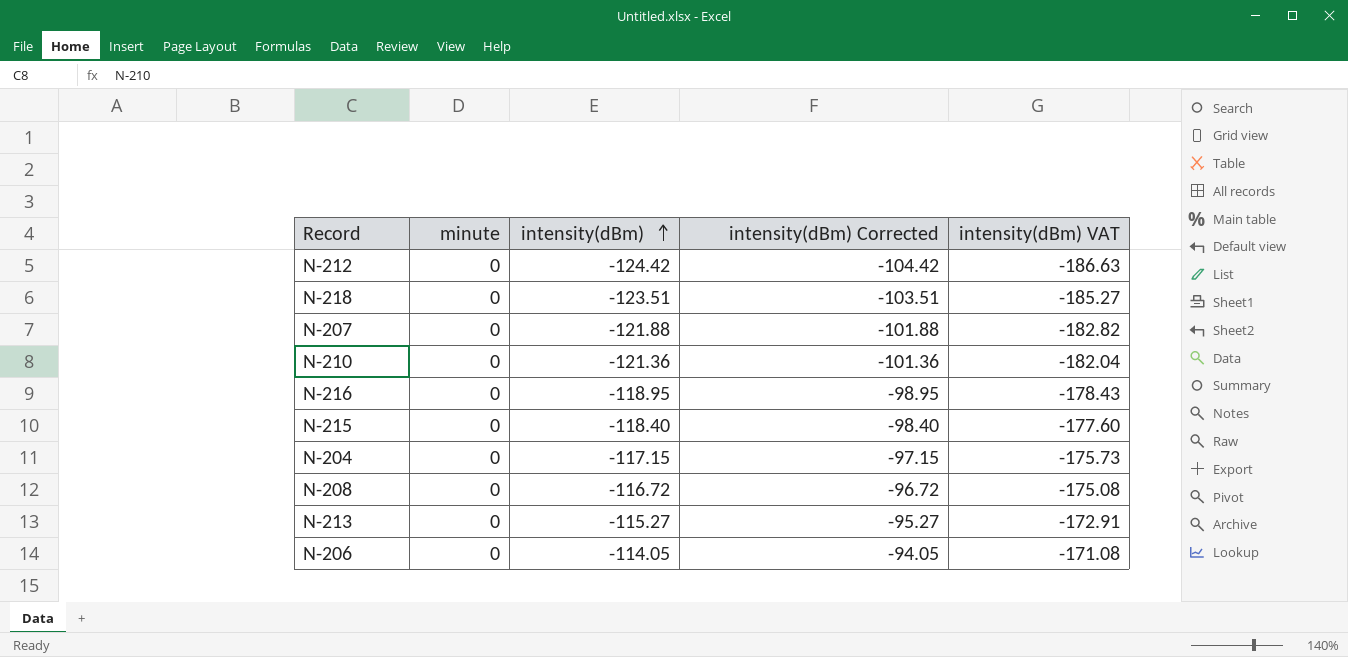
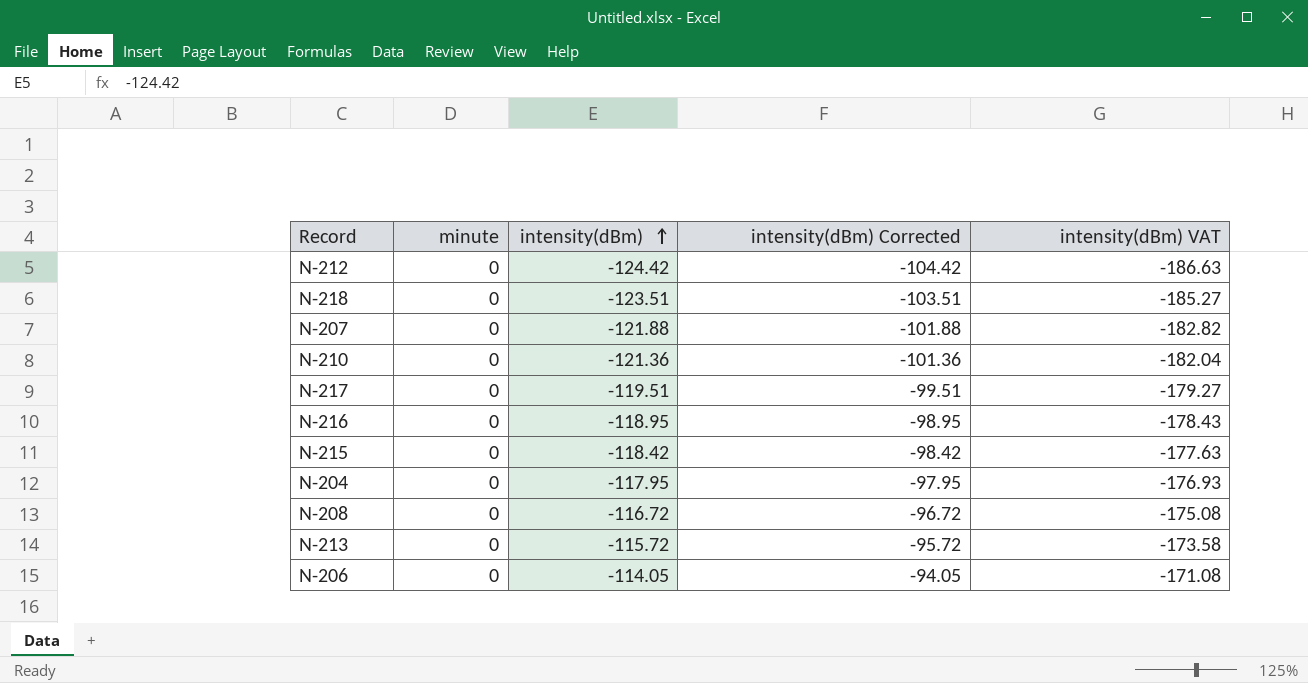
row N-217: none -> 0 | -119.51 | -99.51 | -179.27
N-215 | intensity(dBm): -118.40 -> -118.42
N-215 | intensity(dBm) Corrected: -98.40 -> -98.42
N-215 | intensity(dBm) VAT: -177.60 -> -177.63
N-204 | intensity(dBm): -117.15 -> -117.95
N-204 | intensity(dBm) Corrected: -97.15 -> -97.95
N-204 | intensity(dBm) VAT: -175.73 -> -176.93
N-213 | intensity(dBm): -115.27 -> -115.72
N-213 | intensity(dBm) Corrected: -95.27 -> -95.72
N-213 | intensity(dBm) VAT: -172.91 -> -173.58

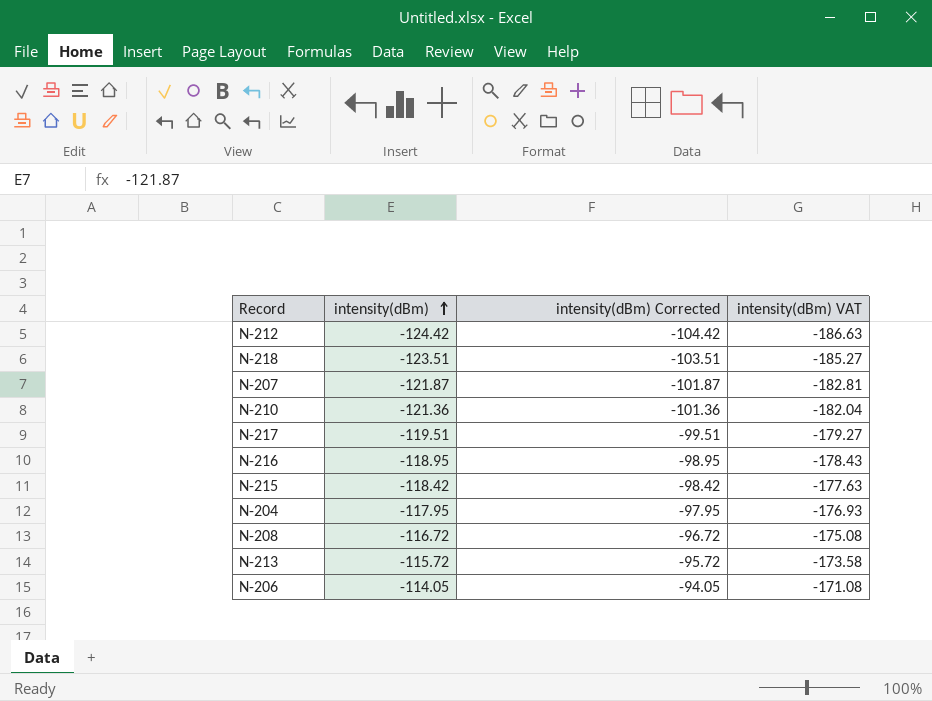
column minute | position: 2 -> none
N-207 | intensity(dBm): -121.88 -> -121.87
N-207 | intensity(dBm) Corrected: -101.88 -> -101.87
N-207 | intensity(dBm) VAT: -182.82 -> -182.81

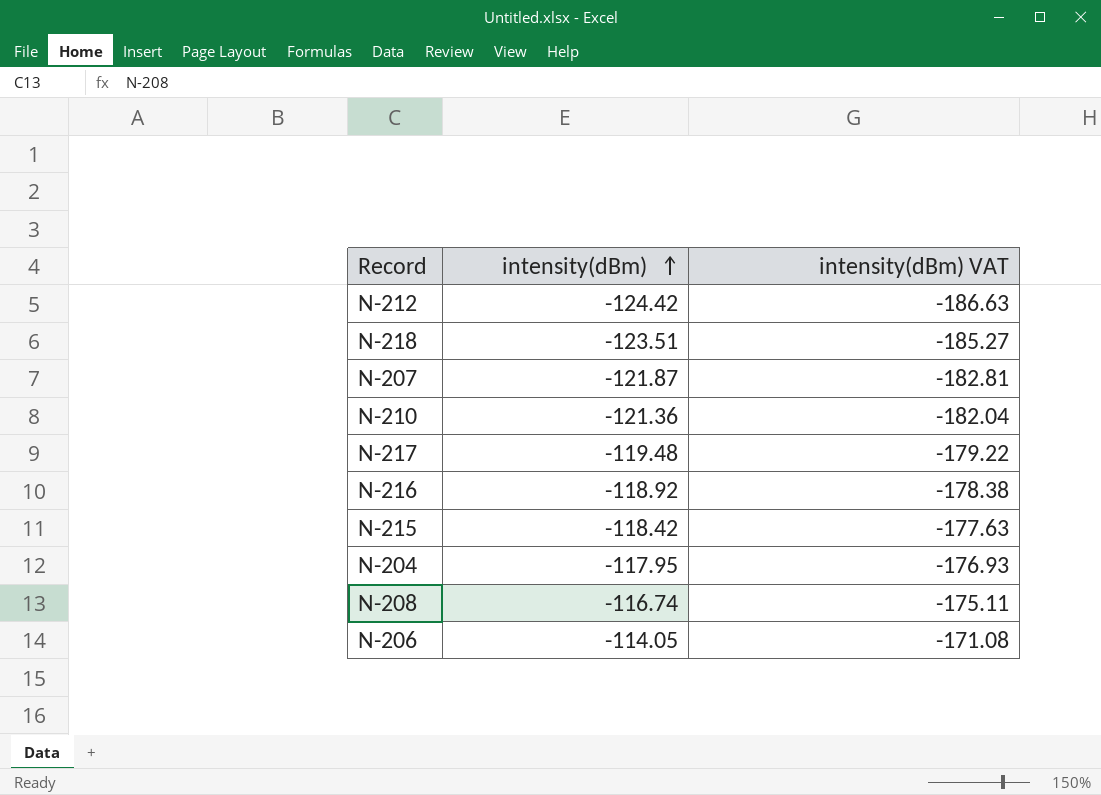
column intensity(dBm) Corrected | formula: [intensity(dBm)] + 20 -> none
row N-213: -115.72 | -95.72 | -173.58 -> none
N-217 | intensity(dBm): -119.51 -> -119.48
N-217 | intensity(dBm) VAT: -179.27 -> -179.22
N-216 | intensity(dBm): -118.95 -> -118.92
N-216 | intensity(dBm) VAT: -178.43 -> -178.38
N-208 | intensity(dBm): -116.72 -> -116.74
N-208 | intensity(dBm) VAT: -175.08 -> -175.11

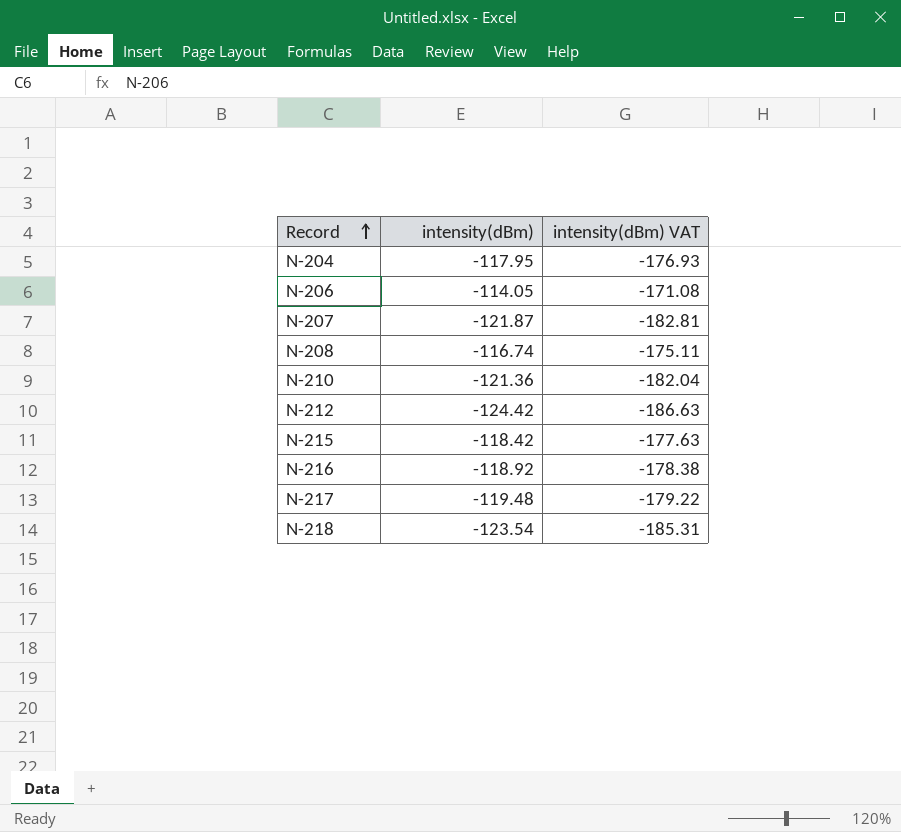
row order: intensity(dBm) ascending -> Record ascending
N-218 | intensity(dBm): -123.51 -> -123.54
N-218 | intensity(dBm) VAT: -185.27 -> -185.31

